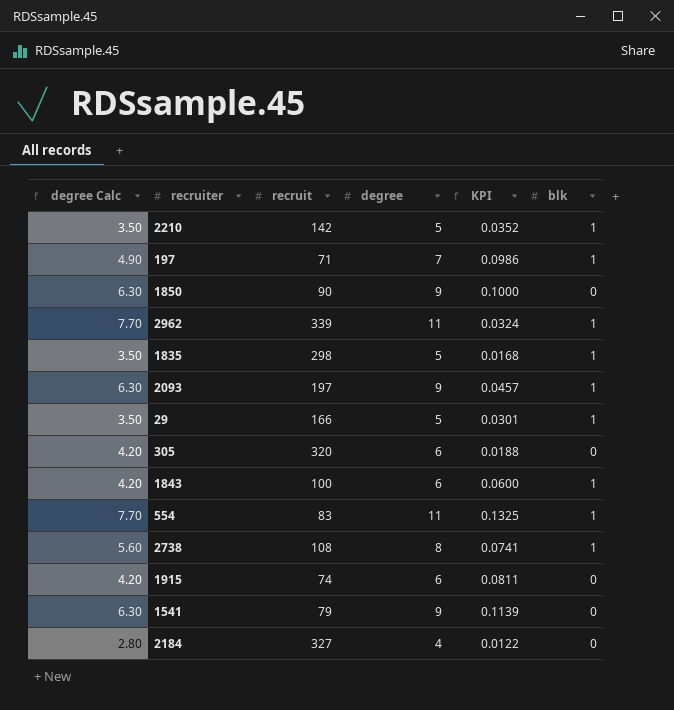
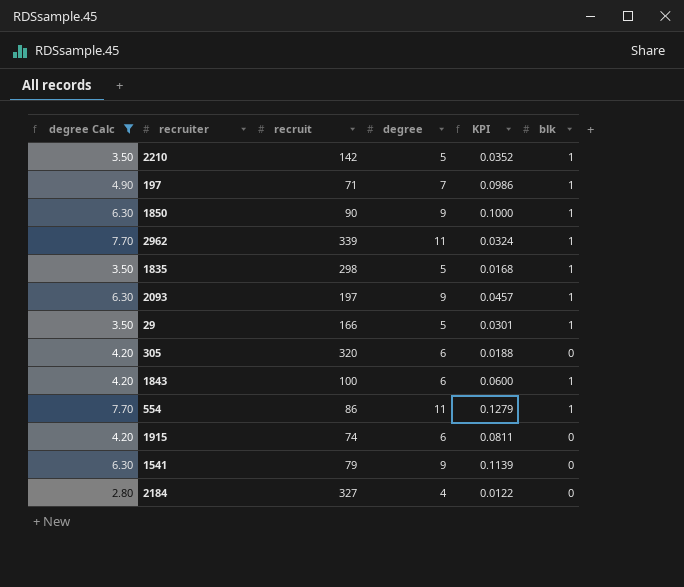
filter: none -> degree Calc != 5.60
1850 | blk: 0 -> 1
554 | recruit: 83 -> 86
554 | KPI: 0.1325 -> 0.1279

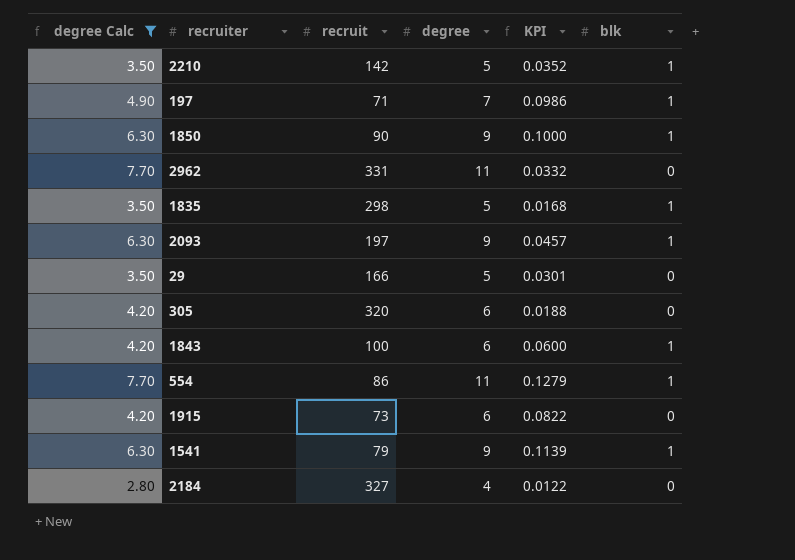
2962 | recruit: 339 -> 331
2962 | KPI: 0.0324 -> 0.0332
2962 | blk: 1 -> 0
29 | blk: 1 -> 0
1915 | recruit: 74 -> 73
1915 | KPI: 0.0811 -> 0.0822
1541 | blk: 0 -> 1

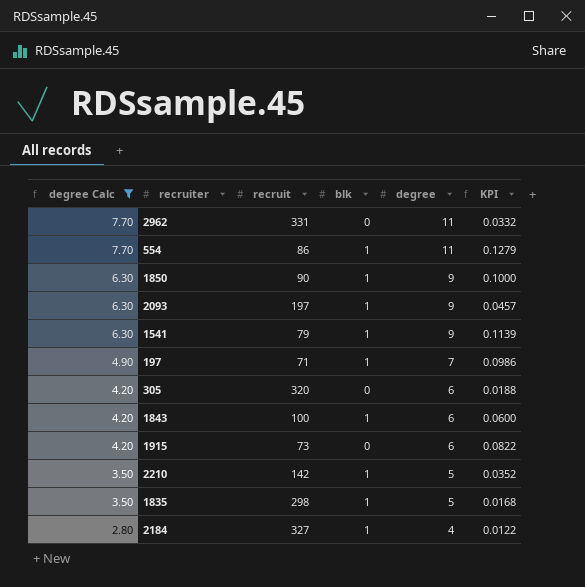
row order: none -> degree Calc descending
column blk | position: 6 -> 4
row 29: 3.50 | 166 | 5 | 0.0301 | 0 -> none
2184 | blk: 0 -> 1

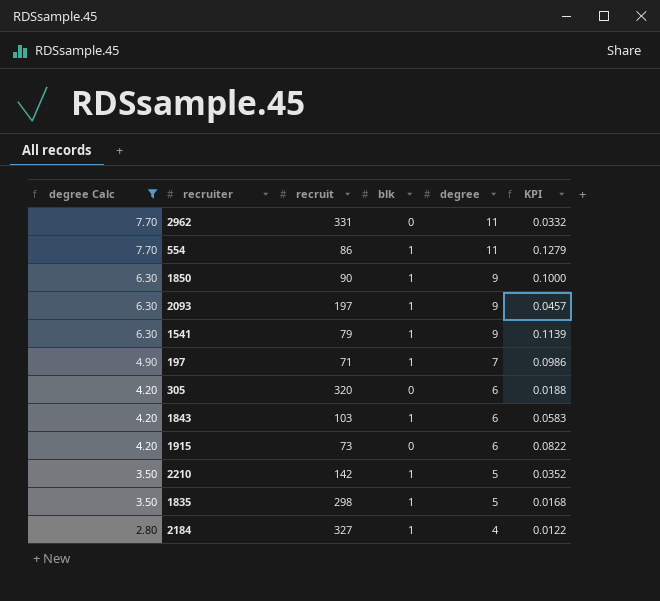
1843 | recruit: 100 -> 103
1843 | KPI: 0.0600 -> 0.0583

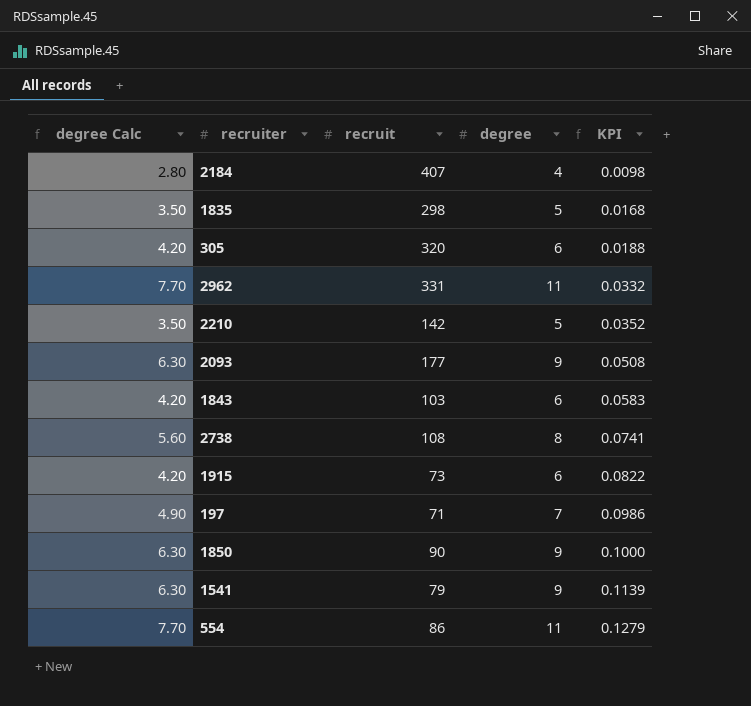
filter: degree Calc != 5.60 -> none
row order: degree Calc descending -> KPI ascending
column blk | position: 4 -> none
2184 | recruit: 327 -> 407
2184 | KPI: 0.0122 -> 0.0098
2093 | recruit: 197 -> 177
2093 | KPI: 0.0457 -> 0.0508

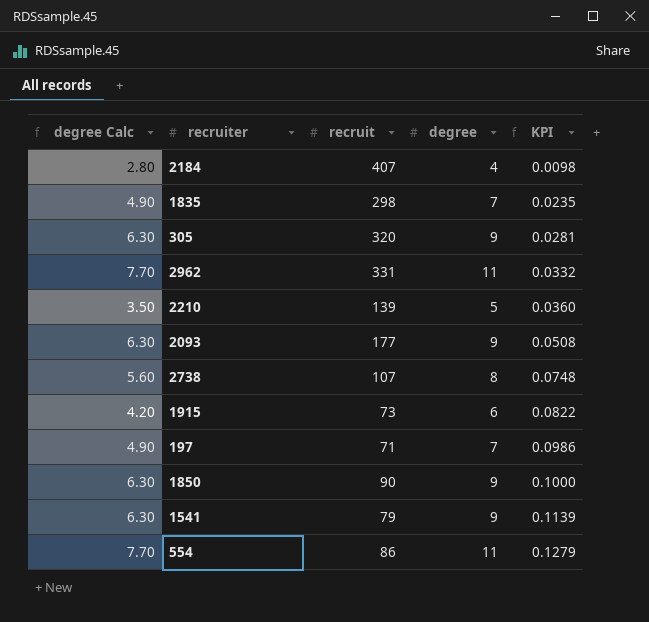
row 1843: 4.20 | 103 | 6 | 0.0583 -> none
1835 | degree Calc: 3.50 -> 4.90
1835 | degree: 5 -> 7
1835 | KPI: 0.0168 -> 0.0235
305 | degree Calc: 4.20 -> 6.30
305 | degree: 6 -> 9
305 | KPI: 0.0188 -> 0.0281
2210 | recruit: 142 -> 139
2210 | KPI: 0.0352 -> 0.0360
2738 | recruit: 108 -> 107
2738 | KPI: 0.0741 -> 0.0748

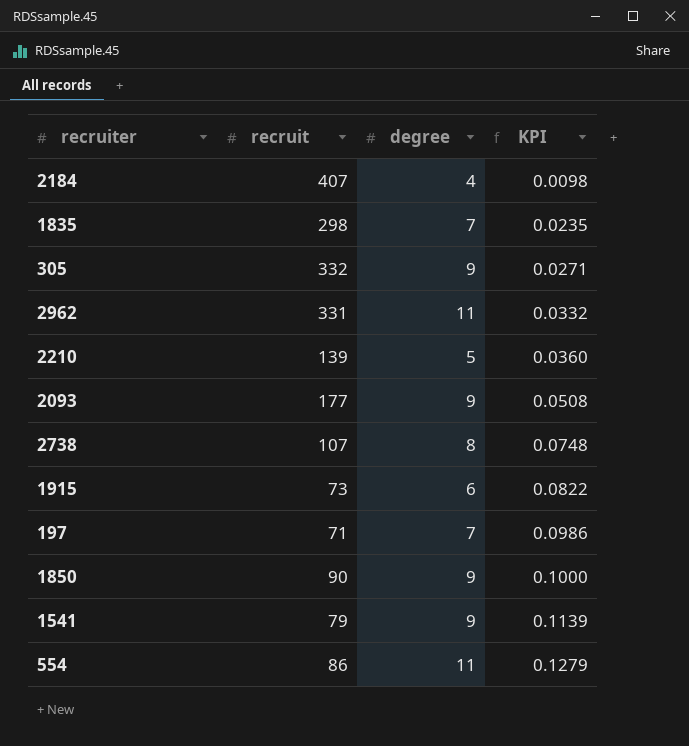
column degree Calc | formula: [degree] * 0.7 -> none
305 | recruit: 320 -> 332
305 | KPI: 0.0281 -> 0.0271

